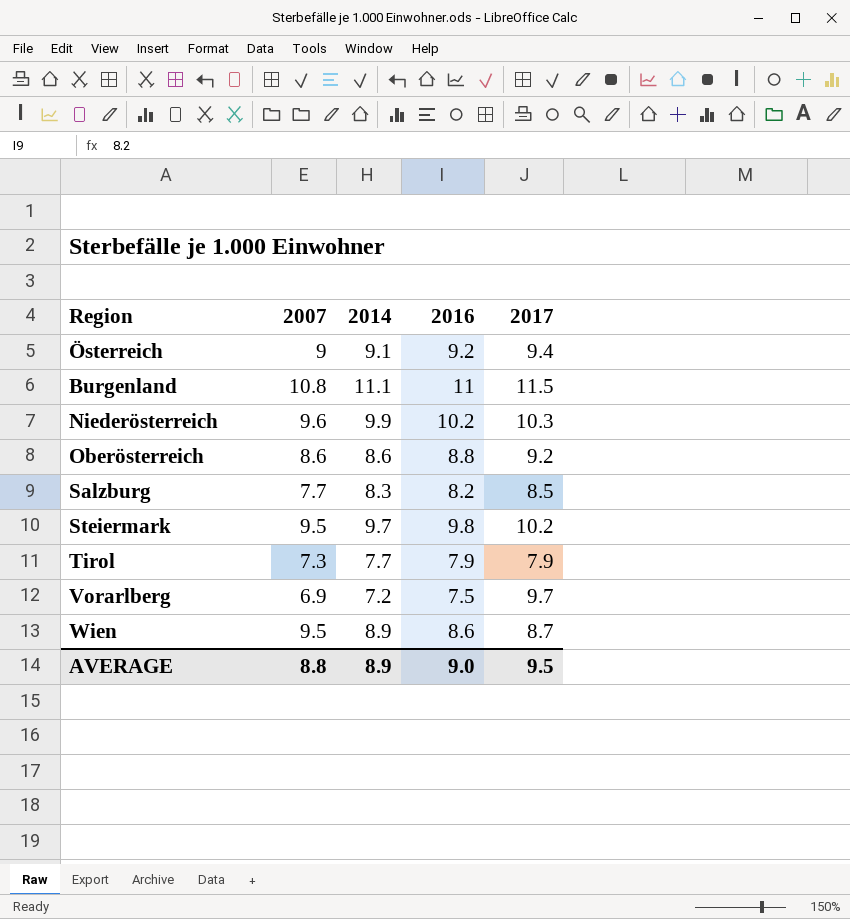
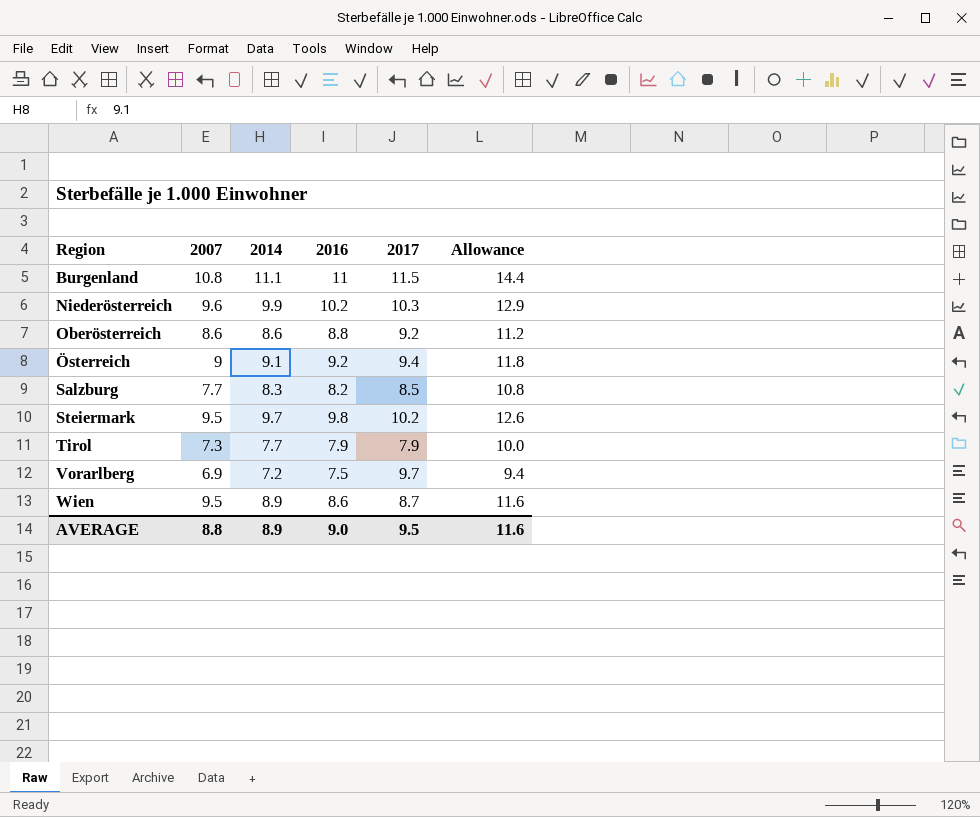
row order: none -> Region ascending
column Allowance | formula: none -> [2014] * 1.3

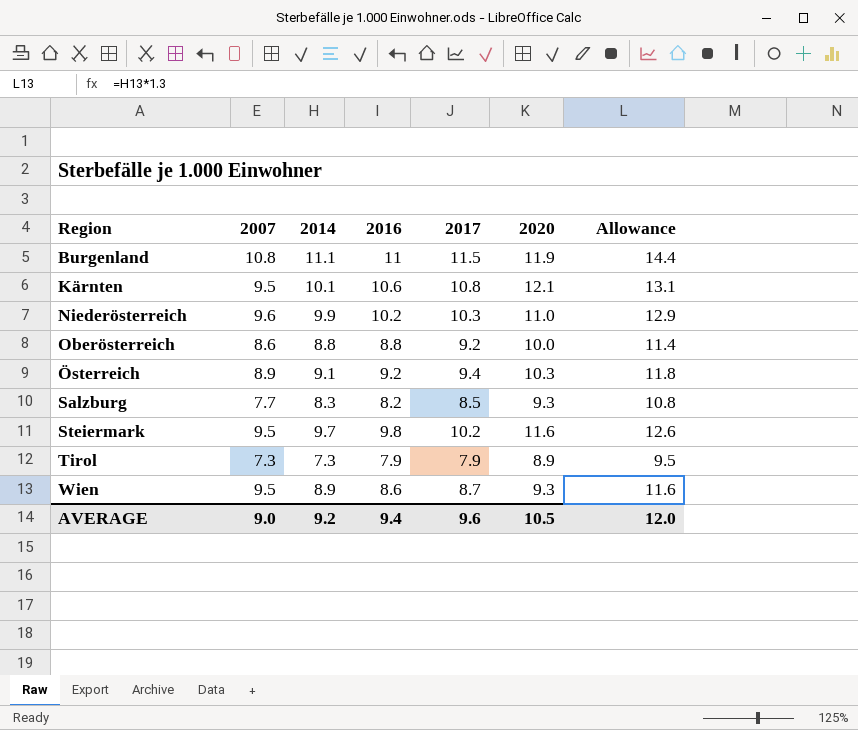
column 2020 | position: none -> 6
row Vorarlberg: 6.9 | 7.2 | 7.5 | 9.7 | 9.4 -> none
row Kärnten: none -> 9.5 | 10.1 | 10.6 | 10.8 | 12.1 | 13.1
Oberösterreich | 2014: 8.6 -> 8.8
Oberösterreich | Allowance: 11.2 -> 11.4
Österreich | 2007: 9 -> 8.9
Tirol | 2014: 7.7 -> 7.3
Tirol | Allowance: 10.0 -> 9.5
AVERAGE | 2007: 8.8 -> 9.0
AVERAGE | 2014: 8.9 -> 9.2
AVERAGE | 2016: 9.0 -> 9.4
AVERAGE | 2017: 9.5 -> 9.6
AVERAGE | Allowance: 11.6 -> 12.0

